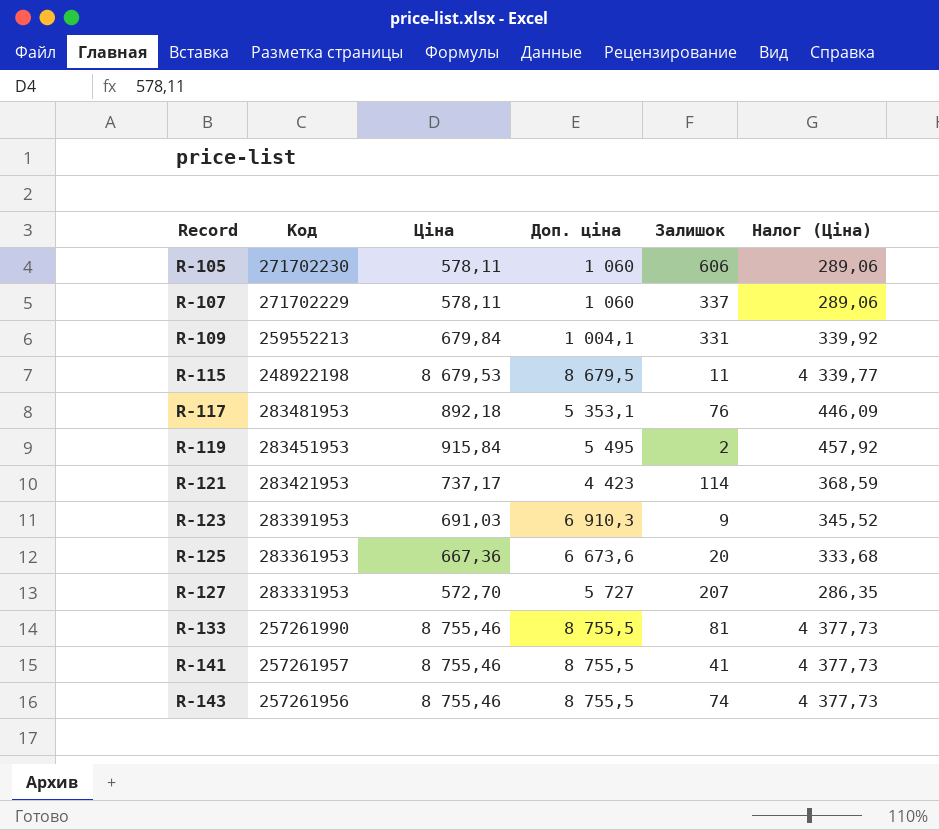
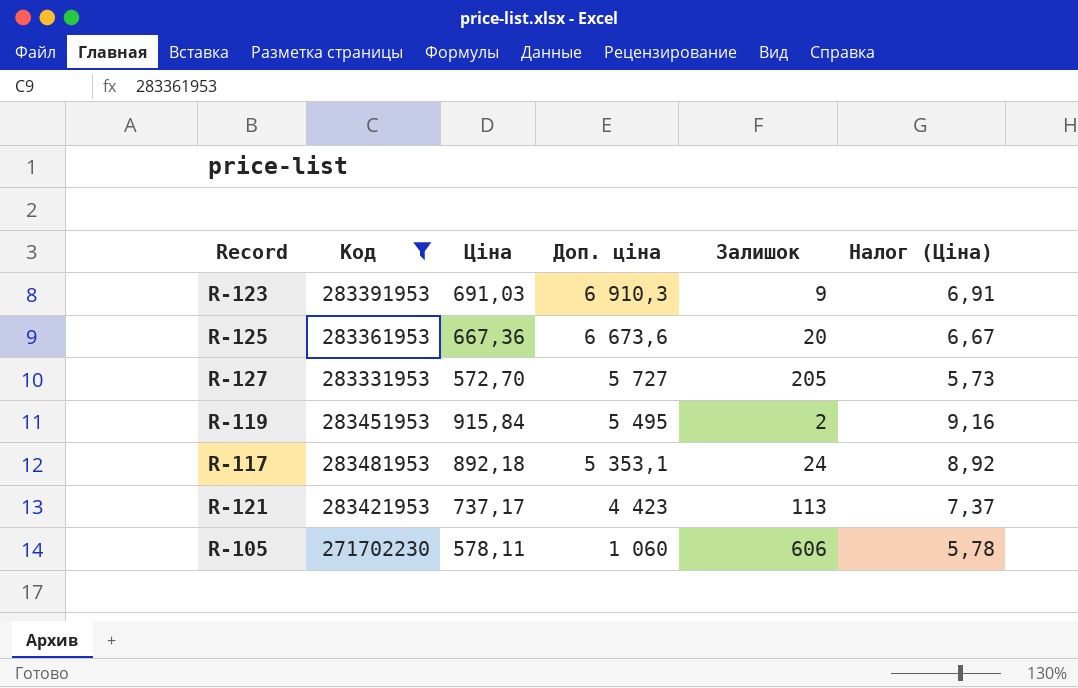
filter: none -> Код >= 271702230
row order: Record ascending -> Доп. ціна descending
column Налог (Ціна) | formula: [Ціна] * 0,5 -> [Ціна] * 0,01
R-127 | Залишок: 207 -> 205
R-117 | Залишок: 76 -> 24
R-121 | Залишок: 114 -> 113

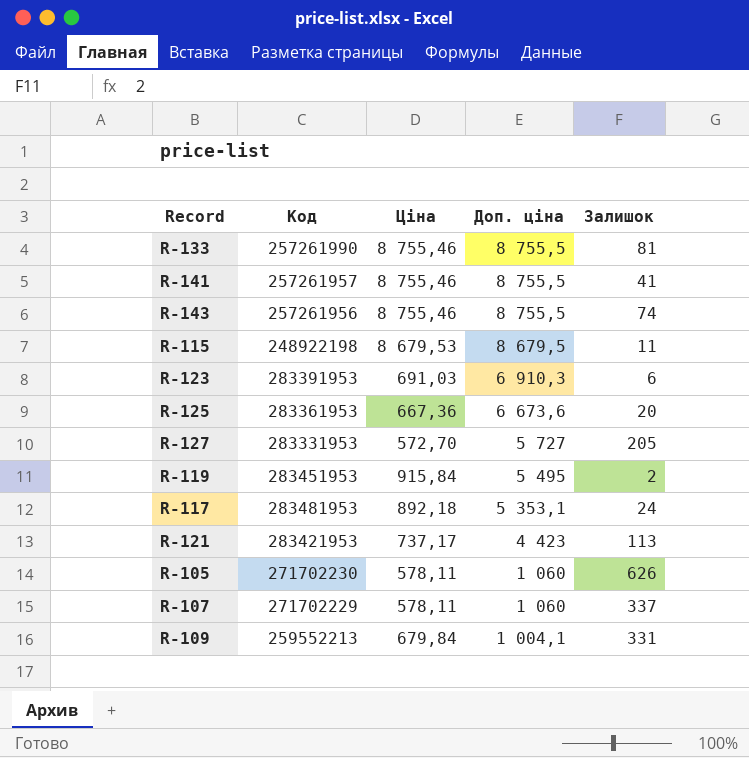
filter: Код >= 271702230 -> none
column Налог (Ціна) | formula: [Ціна] * 0,01 -> none
R-123 | Залишок: 9 -> 6
R-105 | Залишок: 606 -> 626

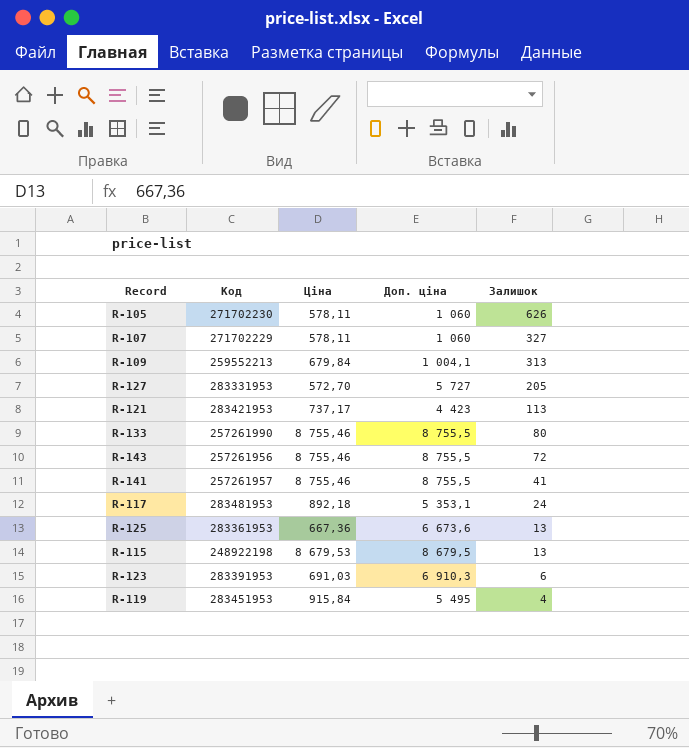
row order: Доп. ціна descending -> Залишок descending
R-107 | Залишок: 337 -> 327
R-109 | Залишок: 331 -> 313
R-133 | Залишок: 81 -> 80
R-143 | Залишок: 74 -> 72
R-125 | Залишок: 20 -> 13
R-115 | Залишок: 11 -> 13
R-119 | Залишок: 2 -> 4

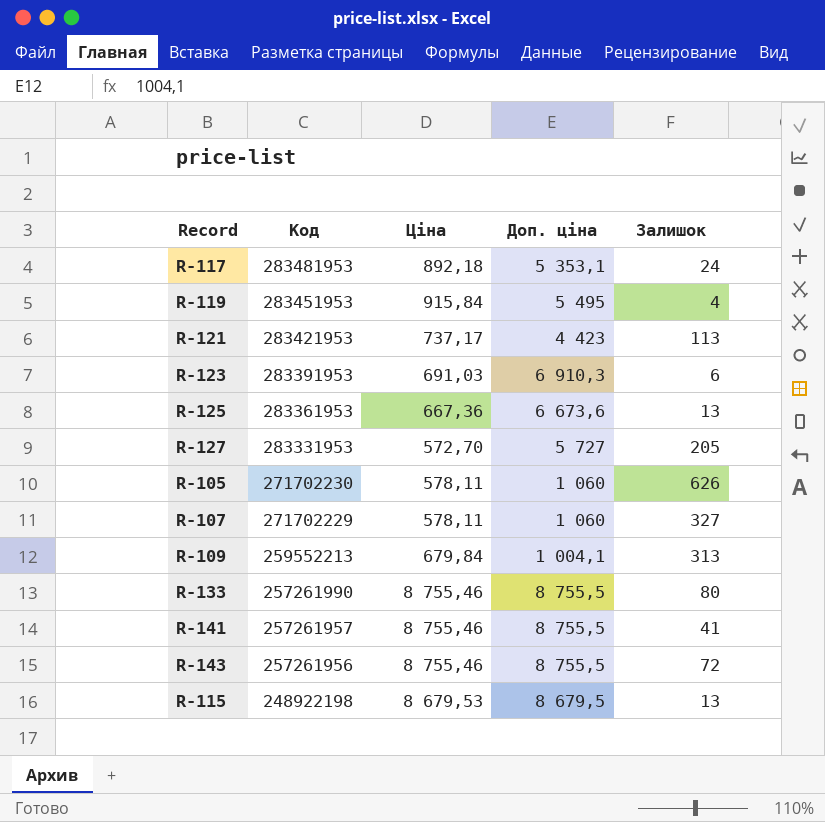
row order: Залишок descending -> Код descending

